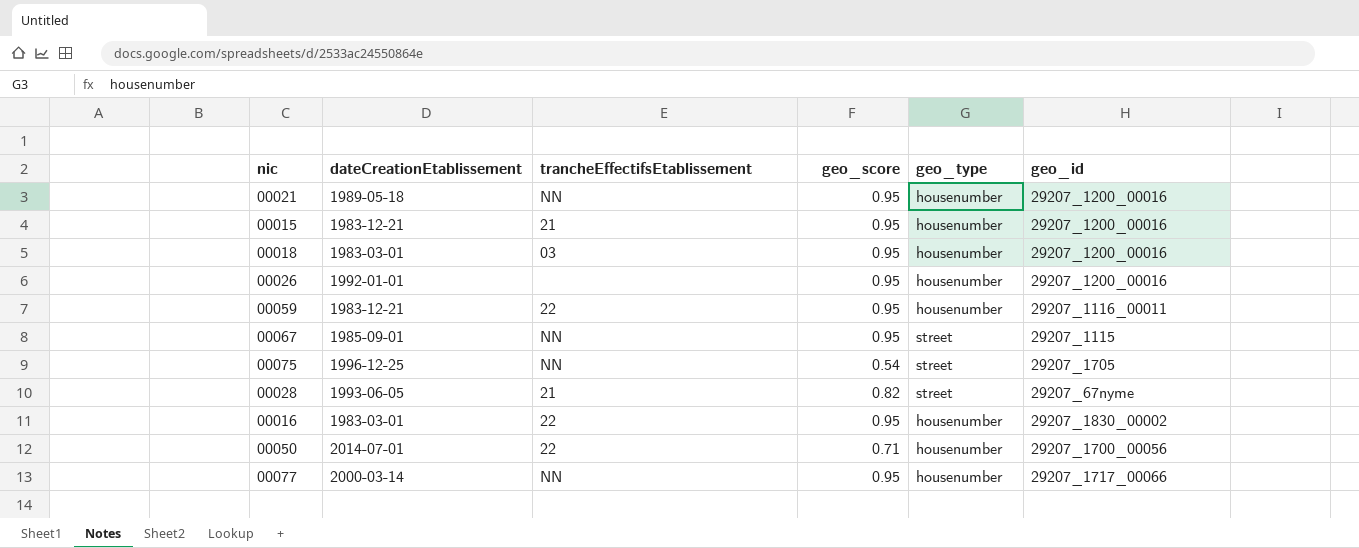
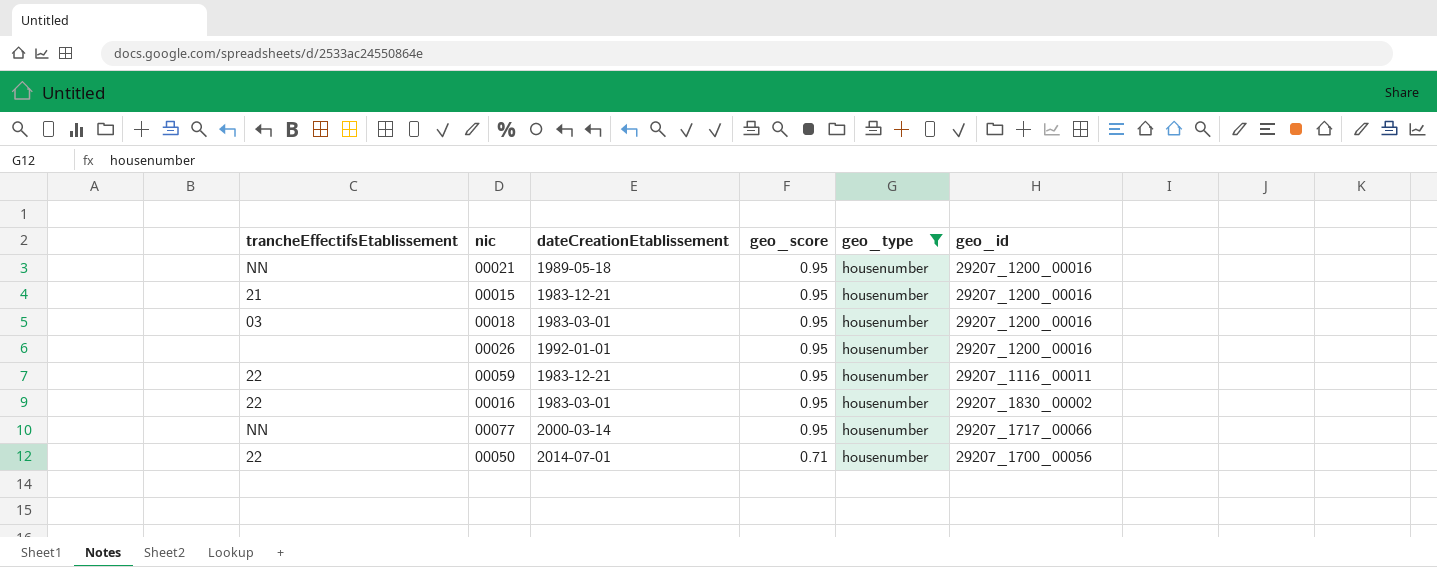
filter: none -> geo_type = housenumber
row order: none -> geo_score descending
column trancheEffectifsEtablissement | position: 3 -> 1

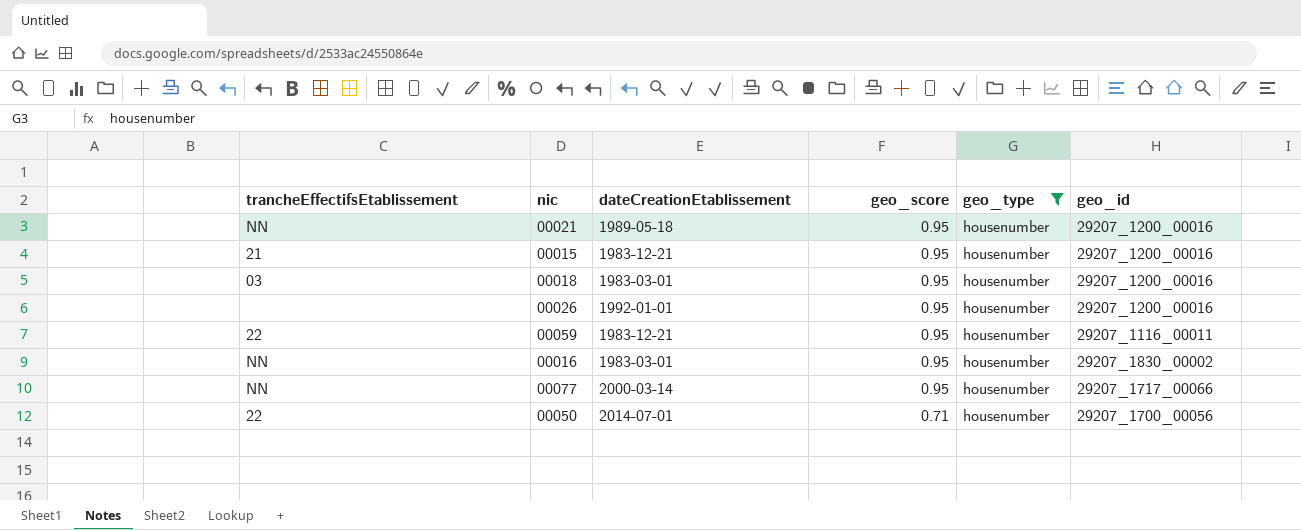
00016 | trancheEffectifsEtablissement: 22 -> NN

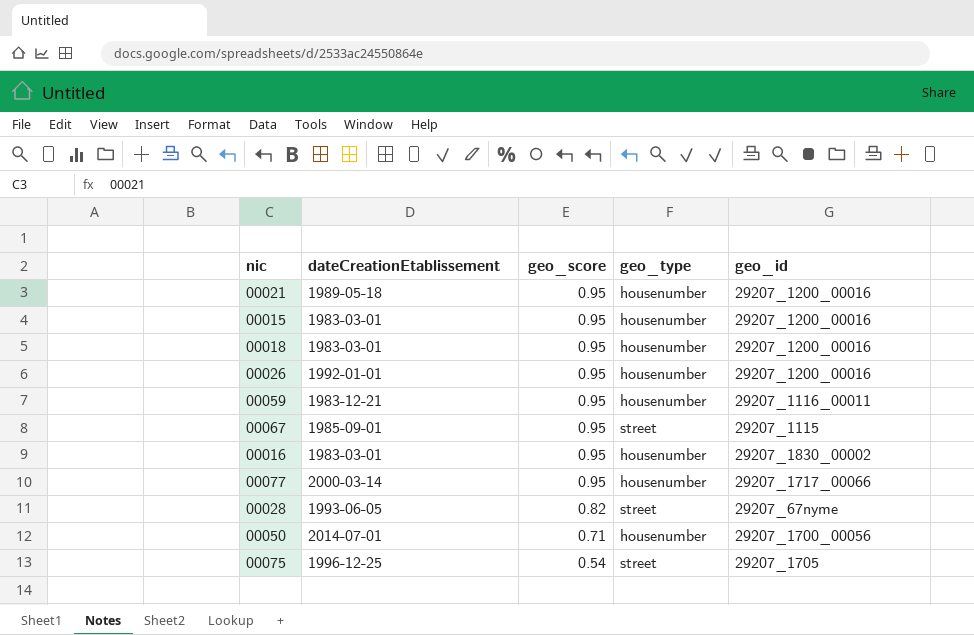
filter: geo_type = housenumber -> none
column trancheEffectifsEtablissement | position: 1 -> none
00015 | dateCreationEtablissement: 1983-12-21 -> 1983-03-01

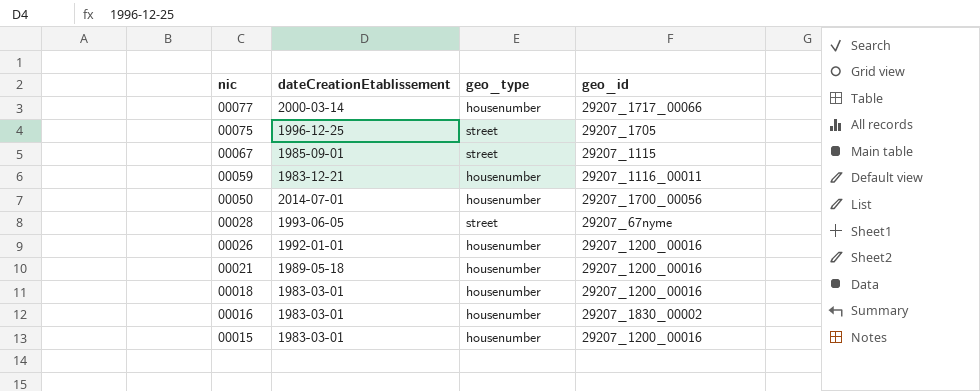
row order: geo_score descending -> nic descending
column geo_score | position: 3 -> none

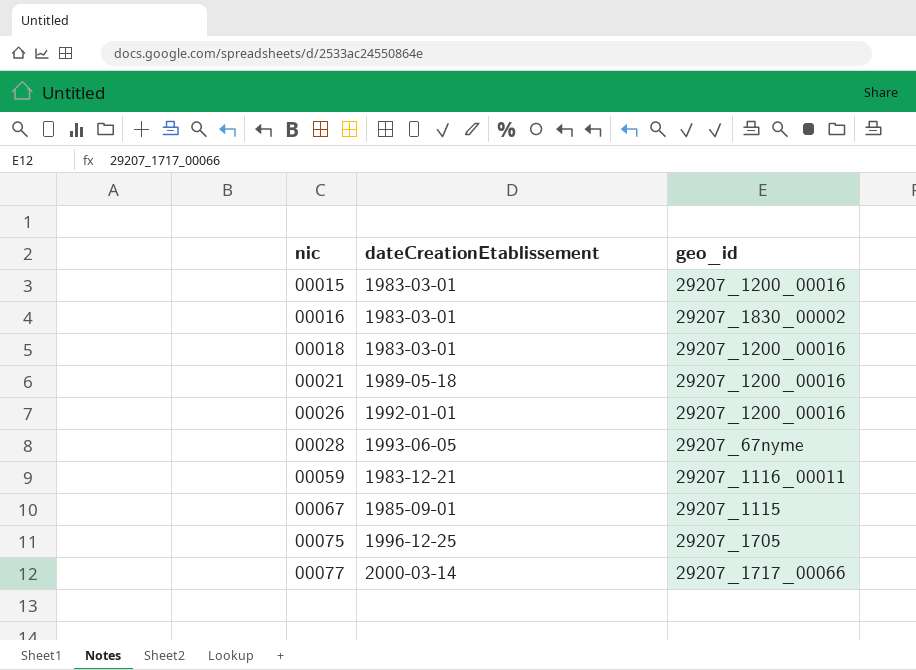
row order: nic descending -> nic ascending
column geo_type | position: 3 -> none
row 00050: 2014-07-01 | housenumber | 29207_1700_00056 -> none

